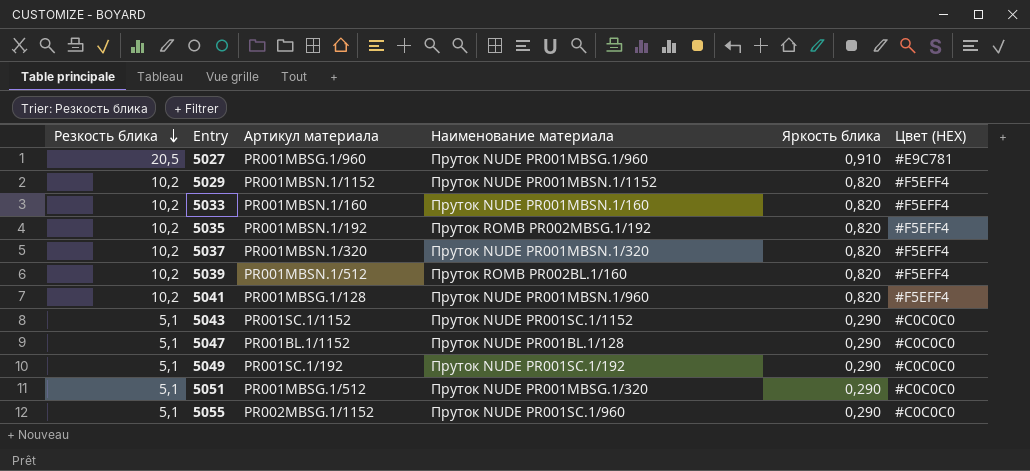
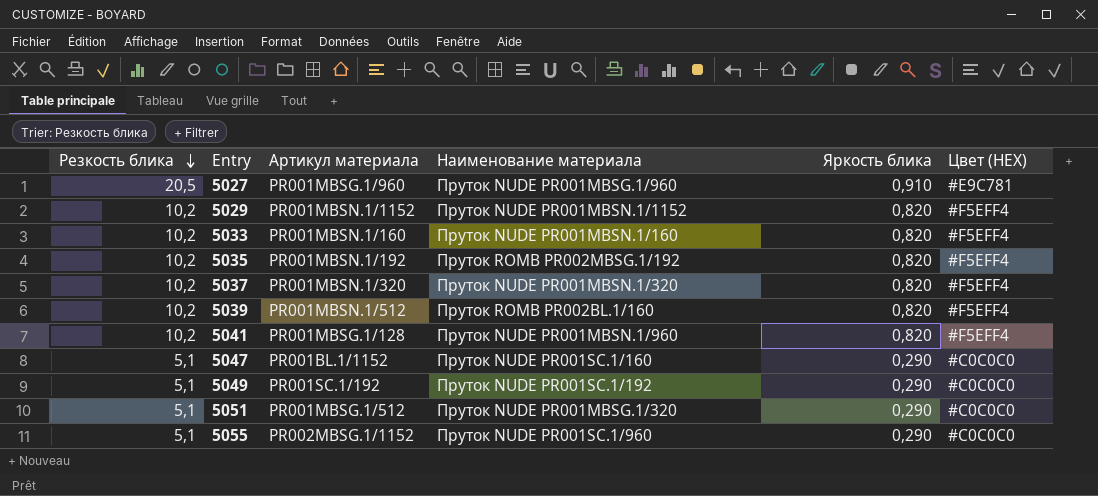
row 5043: 5,1 | PR001SC.1/1152 | Пруток NUDE PR001SC.1/1152 | 0,290 | #C0C0C0 -> none
5047 | Наименование материала: Пруток NUDE PR001BL.1/128 -> Пруток NUDE PR001SC.1/160

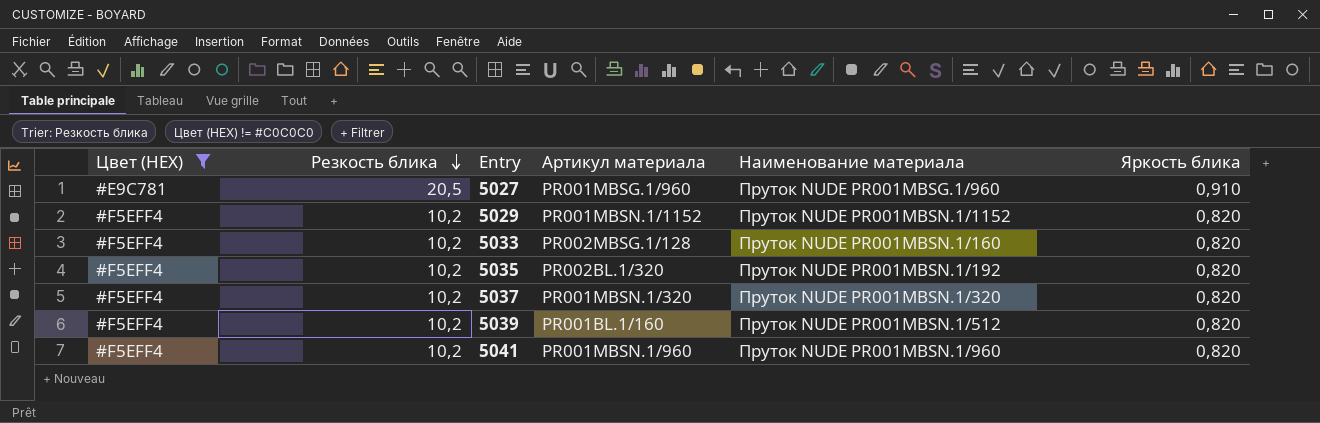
filter: none -> Цвет (HEX) != #C0C0C0
column Цвет (HEX) | position: 6 -> 1
5033 | Артикул материала: PR001MBSN.1/160 -> PR002MBSG.1/128
5035 | Артикул материала: PR001MBSN.1/192 -> PR002BL.1/320
5035 | Наименование материала: Пруток ROMB PR002MBSG.1/192 -> Пруток NUDE PR001MBSN.1/192
5039 | Артикул материала: PR001MBSN.1/512 -> PR001BL.1/160
5039 | Наименование материала: Пруток ROMB PR002BL.1/160 -> Пруток NUDE PR001MBSN.1/512
5041 | Артикул материала: PR001MBSG.1/128 -> PR001MBSN.1/960

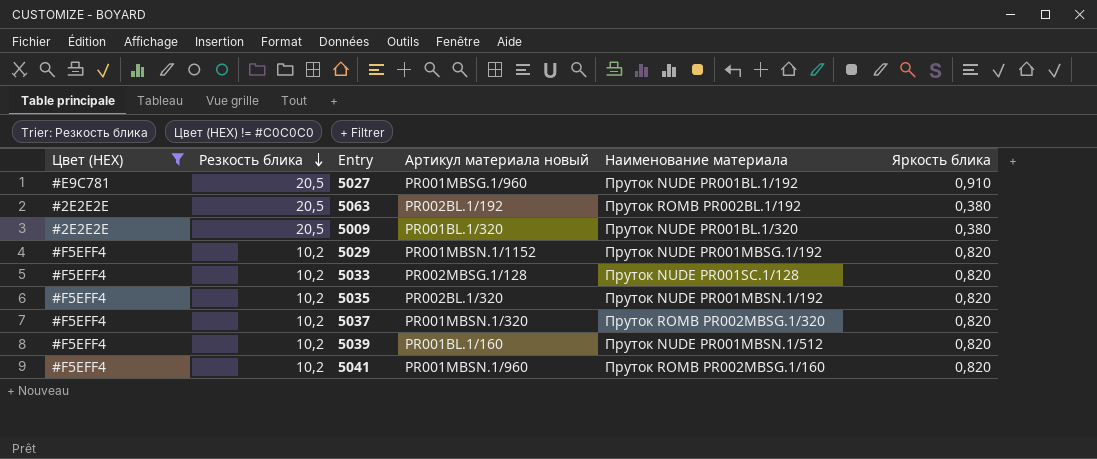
column name: Артикул материала -> Артикул материала новый
5027 | Наименование материала: Пруток NUDE PR001MBSG.1/960 -> Пруток NUDE PR001BL.1/192
row 5063: none -> #2E2E2E | 20,5 | PR002BL.1/192 | Пруток ROMB PR002BL.1/192 | 0,380
row 5009: none -> #2E2E2E | 20,5 | PR001BL.1/320 | Пруток NUDE PR001BL.1/320 | 0,380
5029 | Наименование материала: Пруток NUDE PR001MBSN.1/1152 -> Пруток NUDE PR001MBSG.1/192
5033 | Наименование материала: Пруток NUDE PR001MBSN.1/160 -> Пруток NUDE PR001SC.1/128
5037 | Наименование материала: Пруток NUDE PR001MBSN.1/320 -> Пруток ROMB PR002MBSG.1/320
5041 | Наименование материала: Пруток NUDE PR001MBSN.1/960 -> Пруток ROMB PR002MBSG.1/160

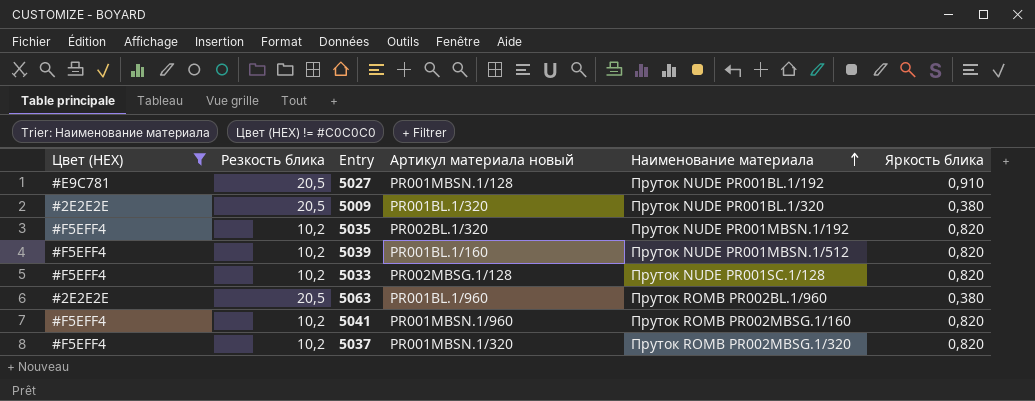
row order: Резкость блика descending -> Наименование материала ascending
row 5029: #F5EFF4 | 10,2 | PR001MBSN.1/1152 | Пруток NUDE PR001MBSG.1/192 | 0,820 -> none
5027 | Артикул материала новый: PR001MBSG.1/960 -> PR001MBSN.1/128
5063 | Артикул материала новый: PR002BL.1/192 -> PR001BL.1/960
5063 | Наименование материала: Пруток ROMB PR002BL.1/192 -> Пруток ROMB PR002BL.1/960

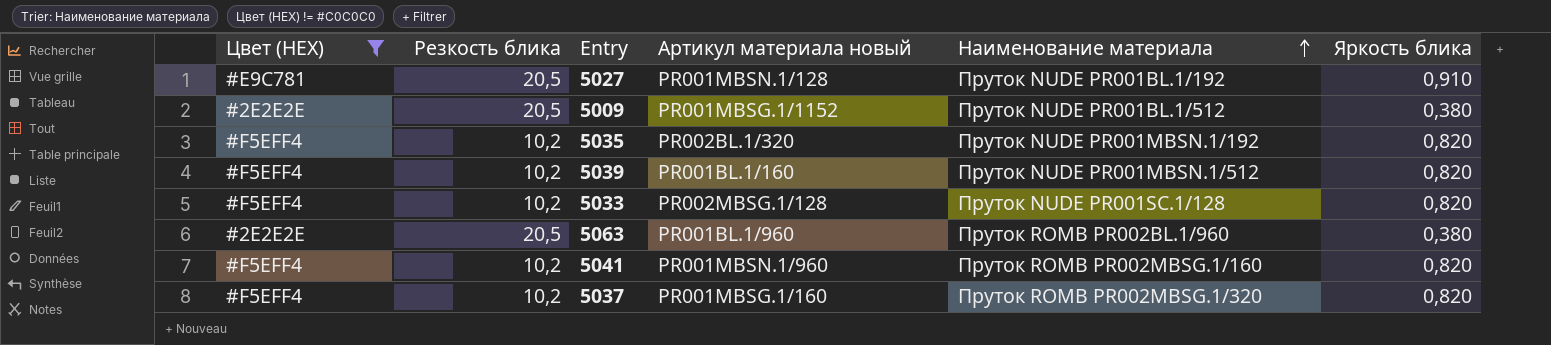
5009 | Артикул материала новый: PR001BL.1/320 -> PR001MBSG.1/1152
5009 | Наименование материала: Пруток NUDE PR001BL.1/320 -> Пруток NUDE PR001BL.1/512
5037 | Артикул материала новый: PR001MBSN.1/320 -> PR001MBSG.1/160

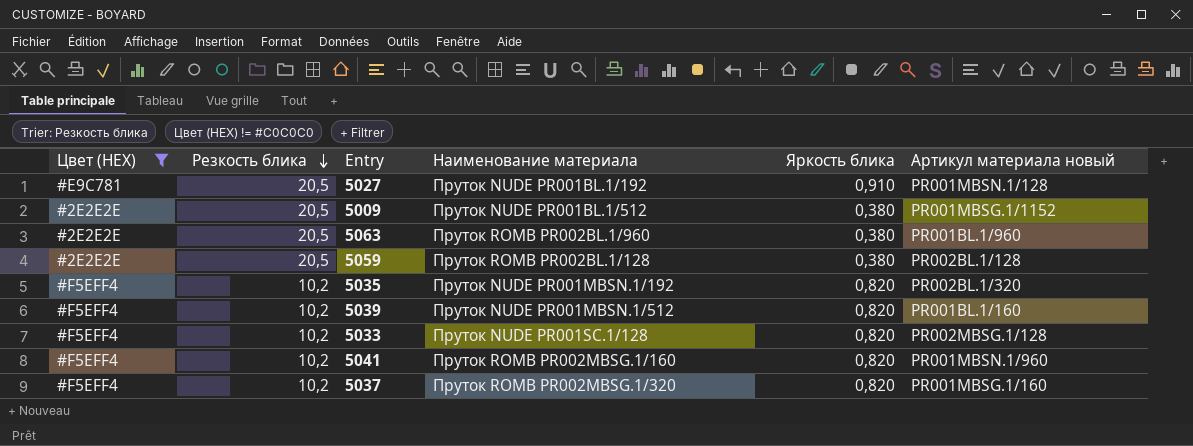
row order: Наименование материала ascending -> Резкость блика descending
column Артикул материала новый | position: 4 -> 6
row 5059: none -> #2E2E2E | 20,5 | Пруток ROMB PR002BL.1/128 | 0,380 | PR002BL.1/128

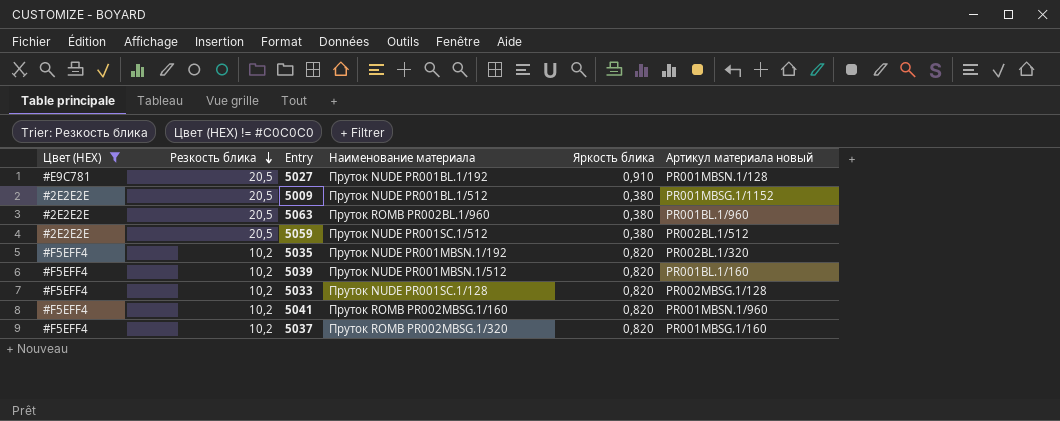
5059 | Наименование материала: Пруток ROMB PR002BL.1/128 -> Пруток NUDE PR001SC.1/512
5059 | Артикул материала новый: PR002BL.1/128 -> PR002BL.1/512

